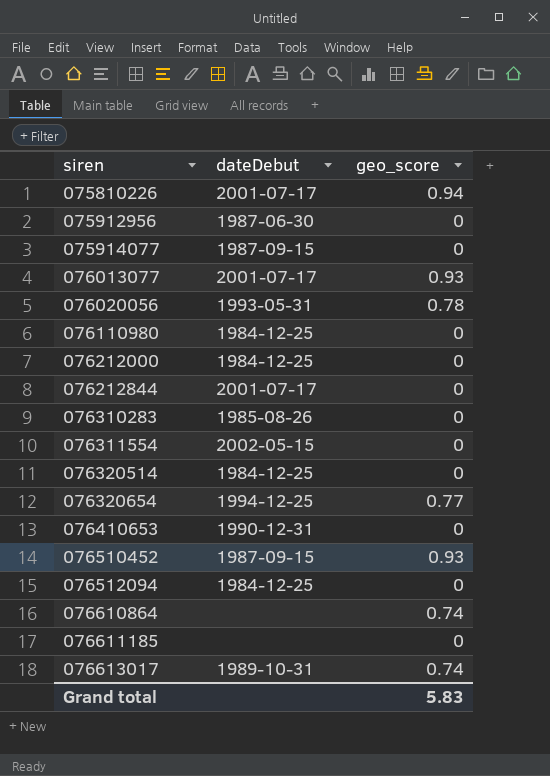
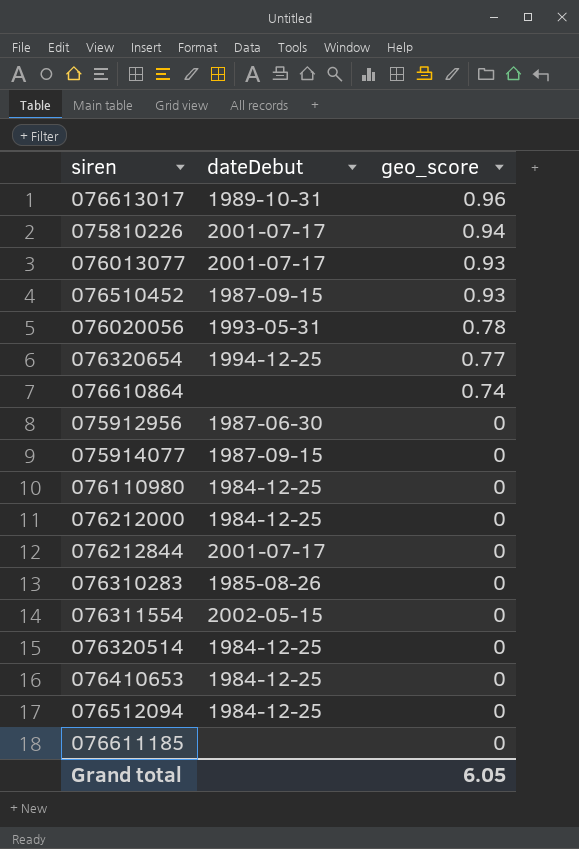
row order: siren ascending -> geo_score descending
076613017 | geo_score: 0.74 -> 0.96
076410653 | dateDebut: 1990-12-31 -> 1984-12-25
Grand total | geo_score: 5.83 -> 6.05

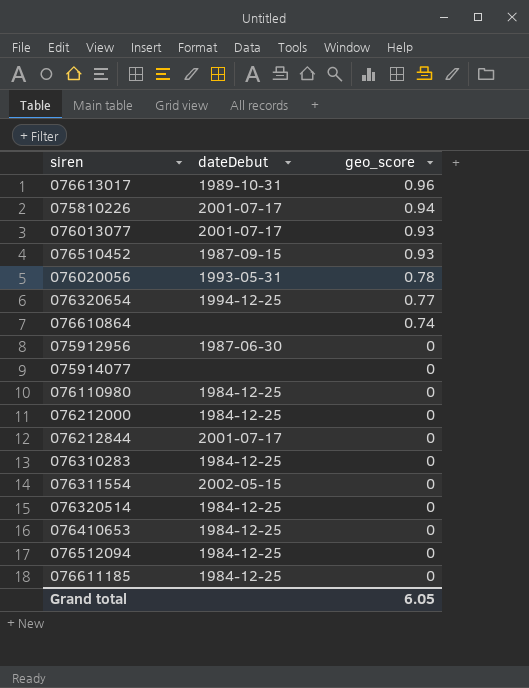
075914077 | dateDebut: 1987-09-15 -> none
076310283 | dateDebut: 1985-08-26 -> 1984-12-25
076611185 | dateDebut: none -> 1984-12-25

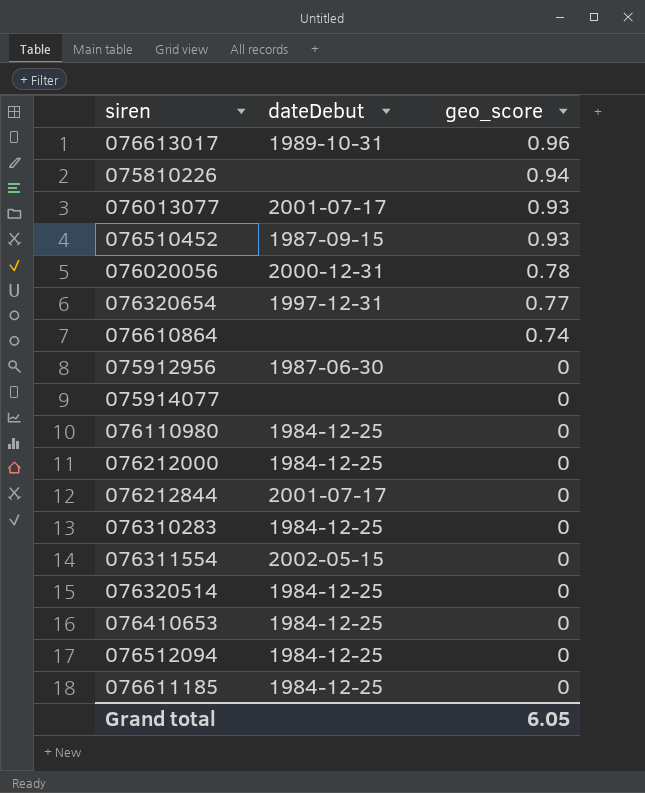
075810226 | dateDebut: 2001-07-17 -> none
076020056 | dateDebut: 1993-05-31 -> 2000-12-31
076320654 | dateDebut: 1994-12-25 -> 1997-12-31

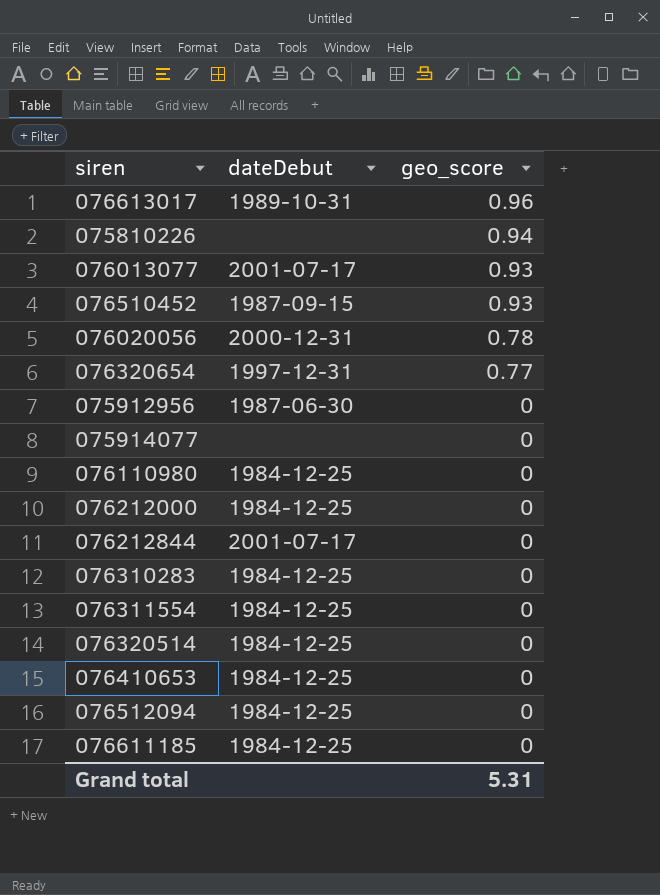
row 076610864: none | 0.74 -> none
076311554 | dateDebut: 2002-05-15 -> 1984-12-25
Grand total | geo_score: 6.05 -> 5.31

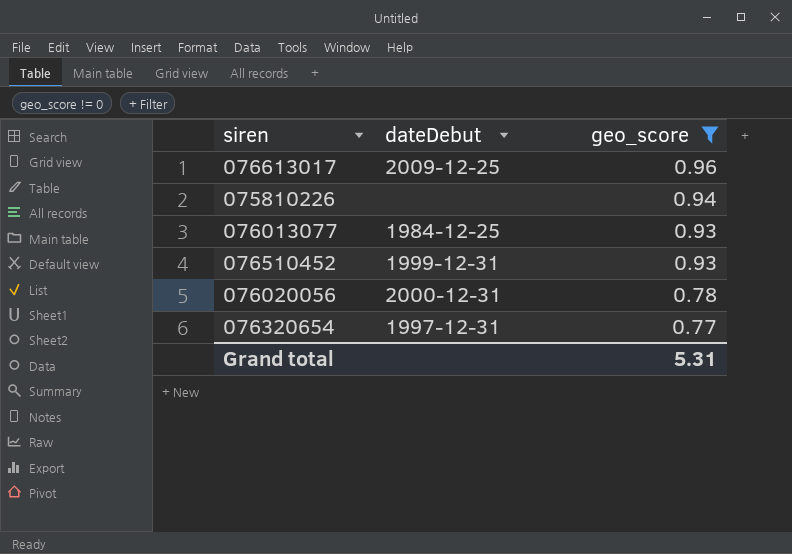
filter: none -> geo_score != 0
076613017 | dateDebut: 1989-10-31 -> 2009-12-25
076013077 | dateDebut: 2001-07-17 -> 1984-12-25
076510452 | dateDebut: 1987-09-15 -> 1999-12-31

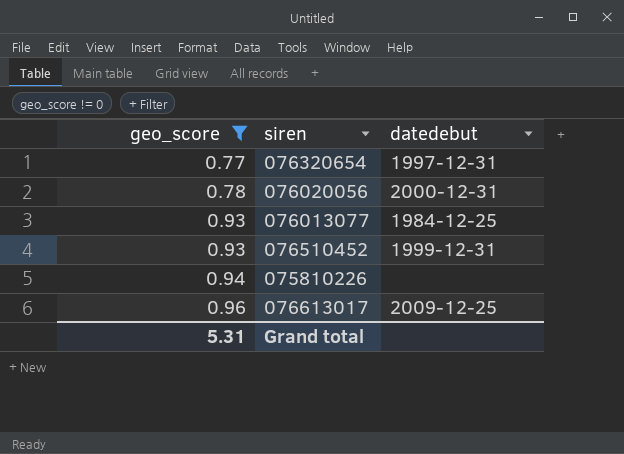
row order: geo_score descending -> geo_score ascending
column geo_score | position: 3 -> 1
column name: dateDebut -> datedebut

